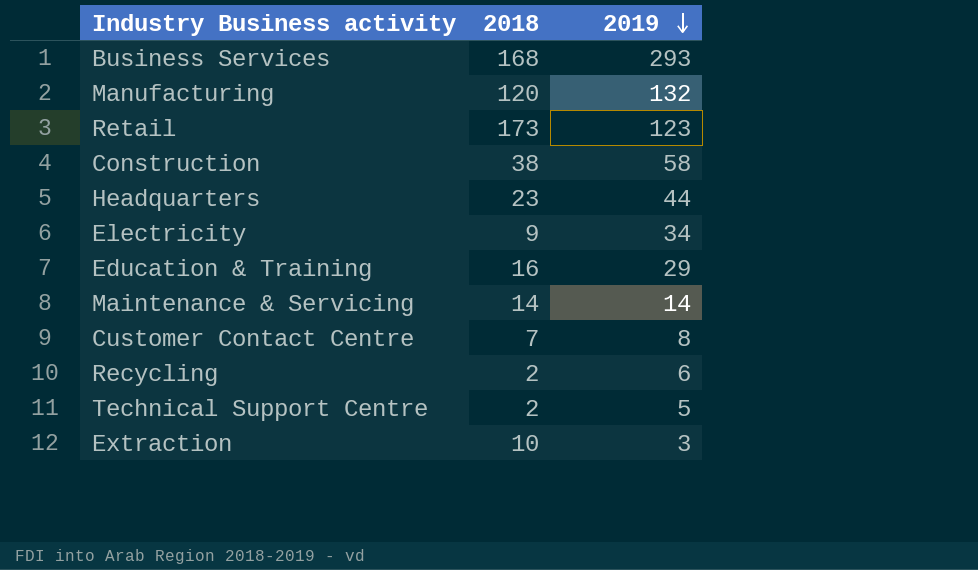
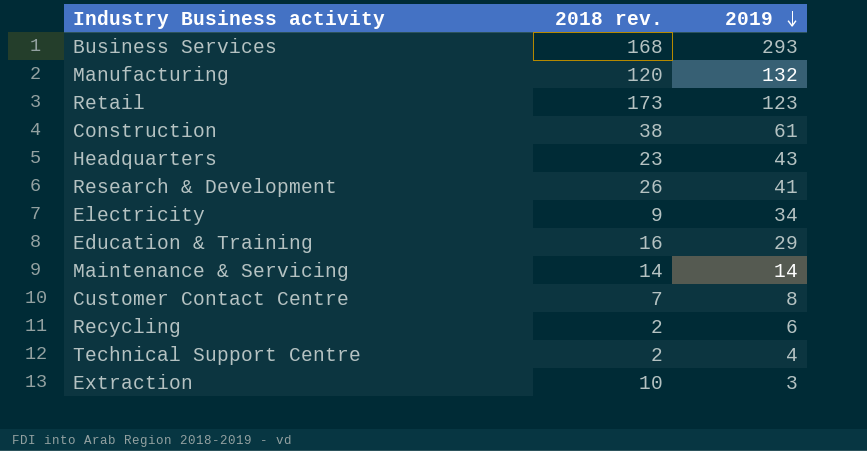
column name: 2018 -> 2018 rev.
Construction | 2019: 58 -> 61
Headquarters | 2019: 44 -> 43
row Research & Development: none -> 26 | 41
Technical Support Centre | 2019: 5 -> 4

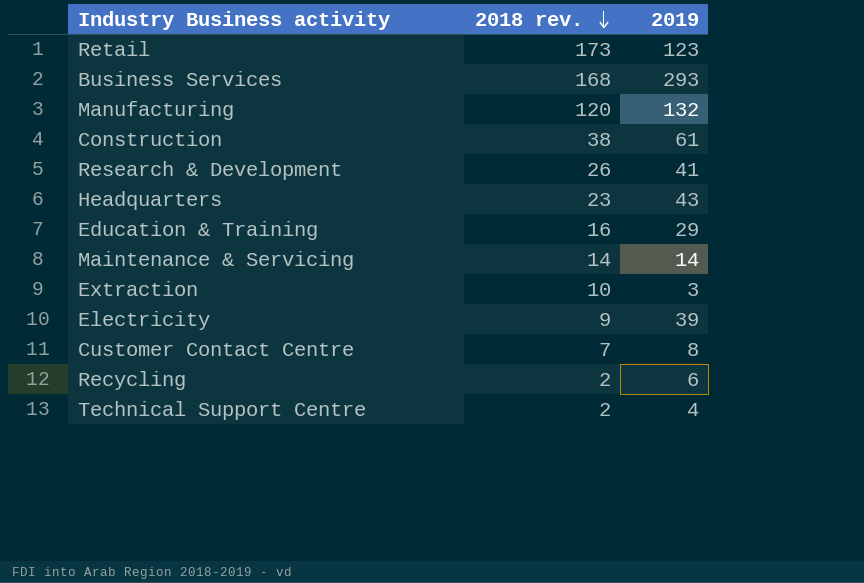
row order: 2019 descending -> 2018 rev. descending
Electricity | 2019: 34 -> 39

